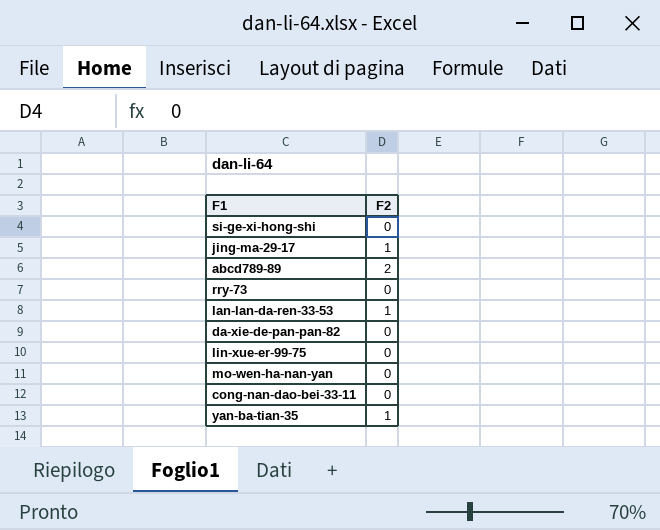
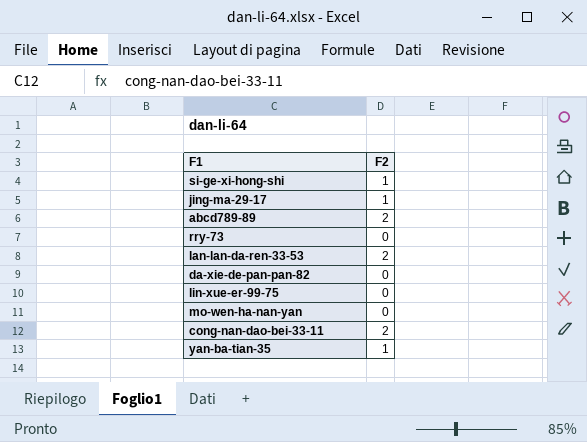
si-ge-xi-hong-shi | F2: 0 -> 1
lan-lan-da-ren-33-53 | F2: 1 -> 2
cong-nan-dao-bei-33-11 | F2: 0 -> 2

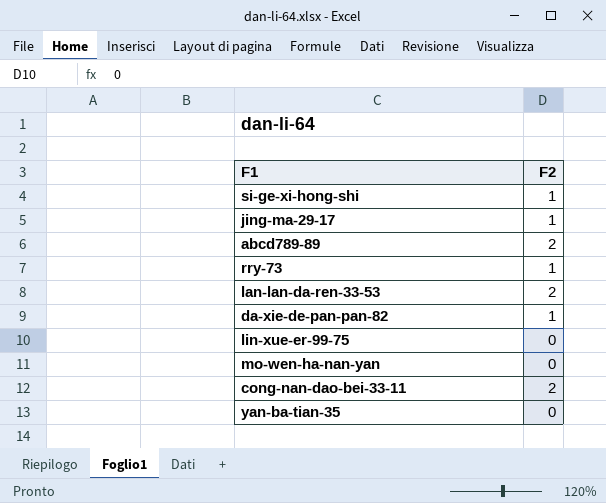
rry-73 | F2: 0 -> 1
da-xie-de-pan-pan-82 | F2: 0 -> 1
yan-ba-tian-35 | F2: 1 -> 0

